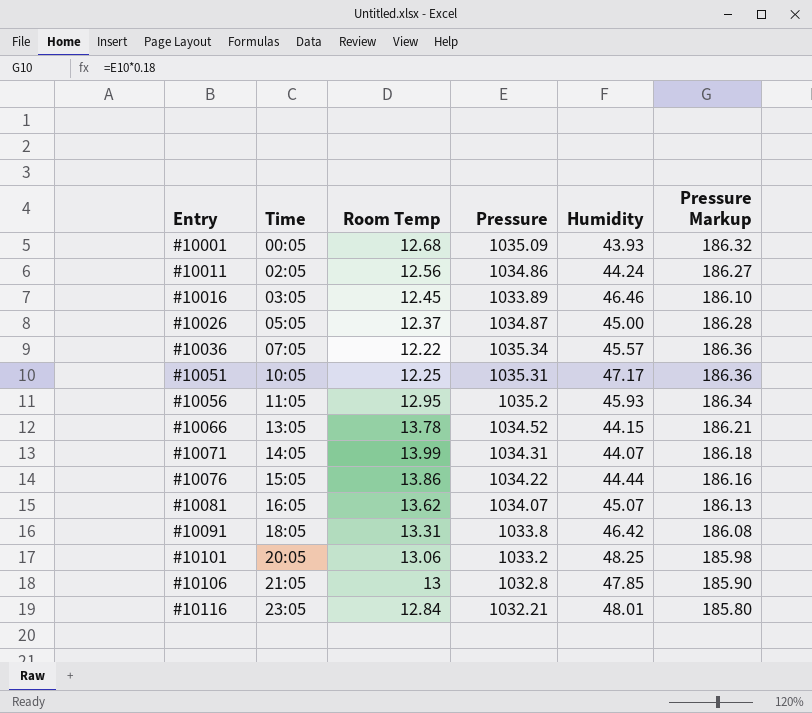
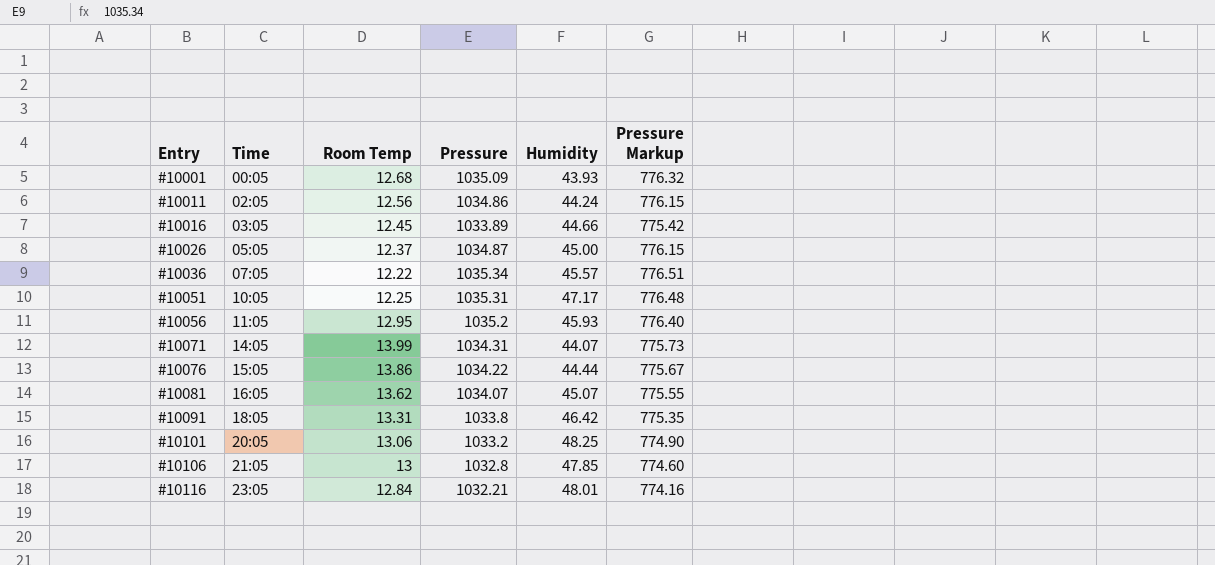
column Pressure Markup | formula: [Pressure] * 0.18 -> [Pressure] * 0.75
row #10066: 13:05 | 13.78 | 1034.52 | 44.15 | 186.21 -> none
#10016 | Humidity: 46.46 -> 44.66

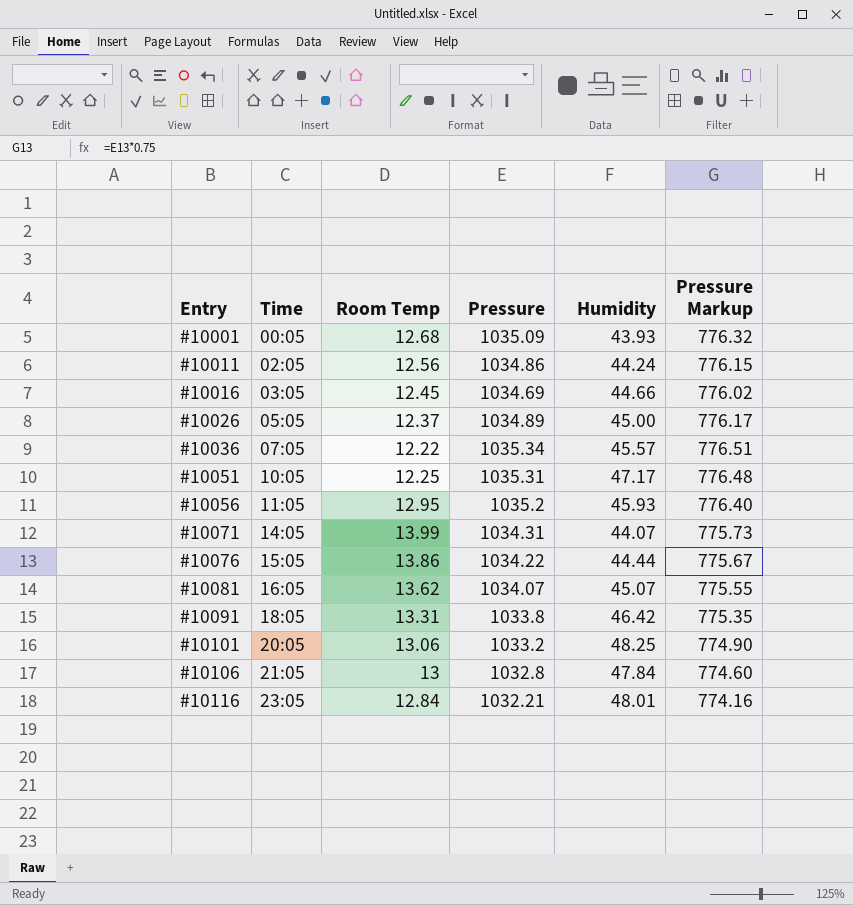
#10016 | Pressure: 1033.89 -> 1034.69
#10016 | Pressure Markup: 775.42 -> 776.02
#10026 | Pressure: 1034.87 -> 1034.89
#10026 | Pressure Markup: 776.15 -> 776.17
#10106 | Humidity: 47.85 -> 47.84

